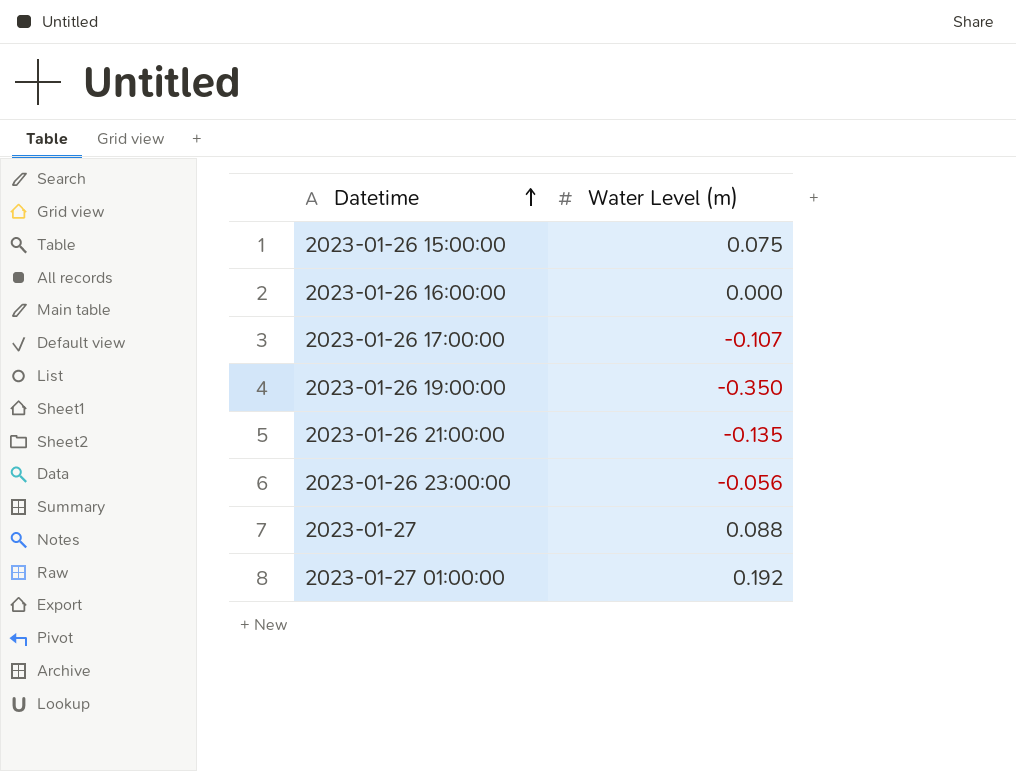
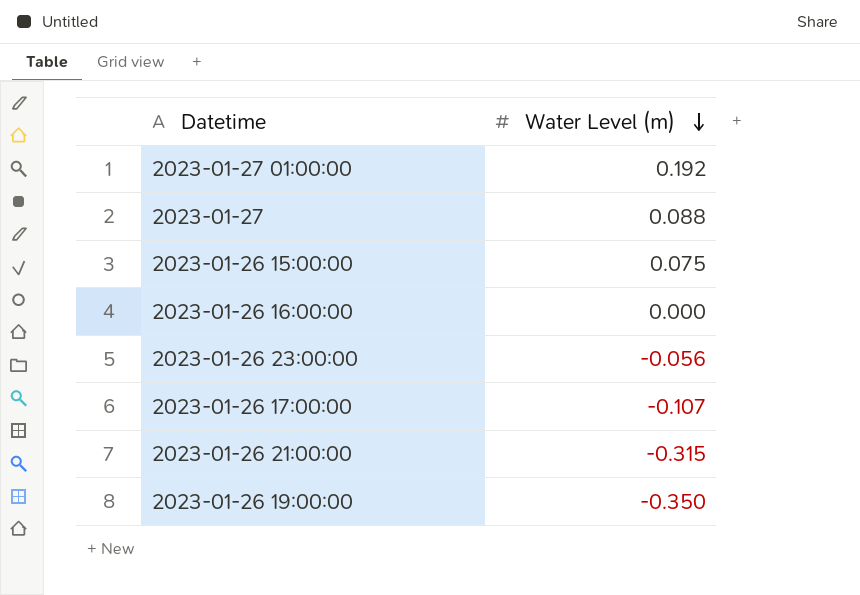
row order: Datetime ascending -> Water Level (m) descending
2023-01-26 21:00:00 | Water Level (m): -0.135 -> -0.315

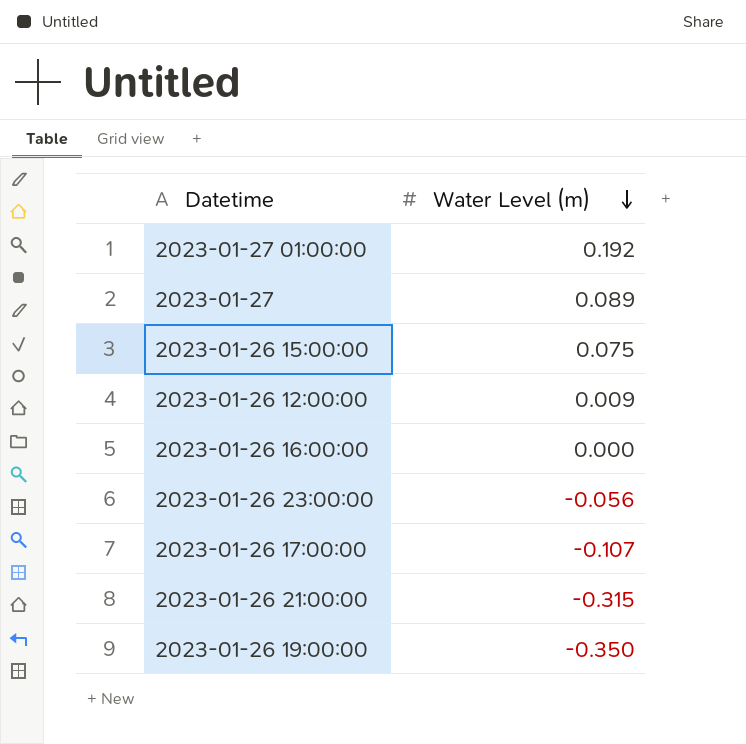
2023-01-27 | Water Level (m): 0.088 -> 0.089
row 2023-01-26 12:00:00: none -> 0.009

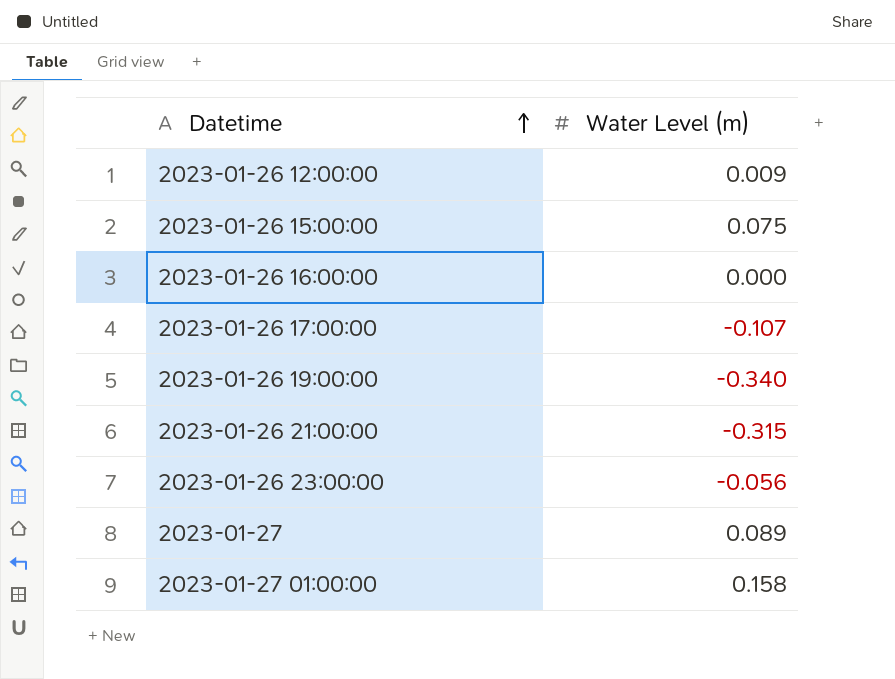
row order: Water Level (m) descending -> Datetime ascending
2023-01-26 19:00:00 | Water Level (m): -0.350 -> -0.340
2023-01-27 01:00:00 | Water Level (m): 0.192 -> 0.158

